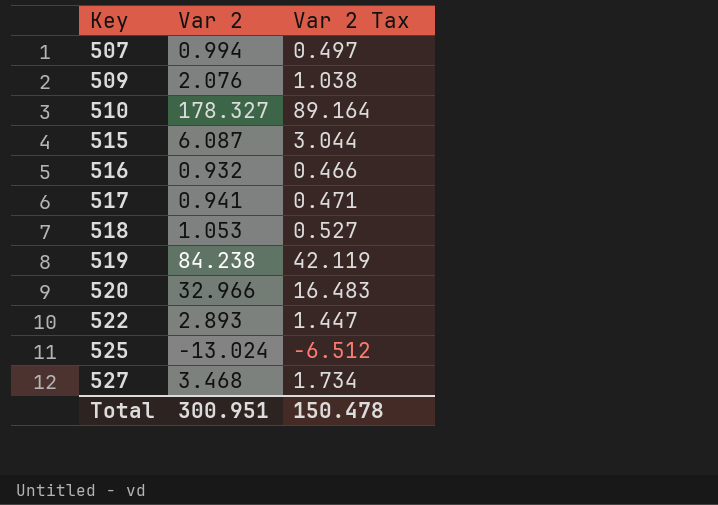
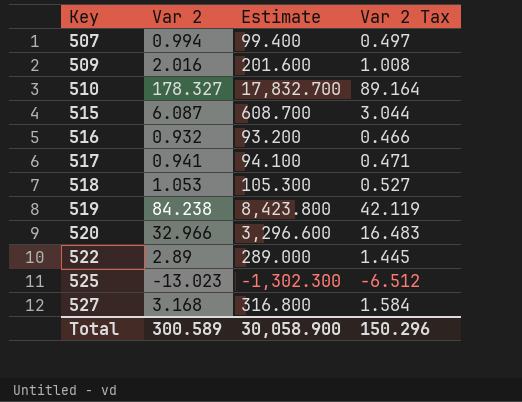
column Estimate | formula: none -> [Var 2] * 100
509 | Var 2: 2.076 -> 2.016
509 | Var 2 Tax: 1.038 -> 1.008
522 | Var 2: 2.893 -> 2.89
522 | Var 2 Tax: 1.447 -> 1.445
525 | Var 2: -13.024 -> -13.023
527 | Var 2: 3.468 -> 3.168
527 | Var 2 Tax: 1.734 -> 1.584
Total | Var 2: 300.951 -> 300.589
Total | Var 2 Tax: 150.478 -> 150.296

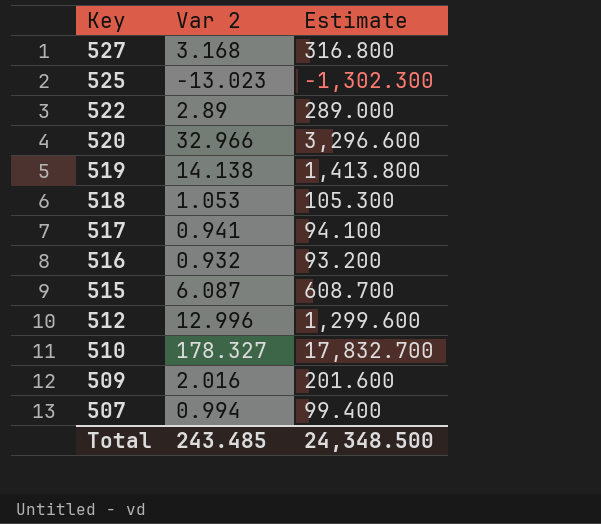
row order: Key ascending -> Key descending
column Var 2 Tax | formula: [Var 2] * 0.5 -> none
519 | Var 2: 84.238 -> 14.138
519 | Estimate: 8,423.800 -> 1,413.800
row 512: none -> 12.996 | 1,299.600
Total | Var 2: 300.589 -> 243.485
Total | Estimate: 30,058.900 -> 24,348.500

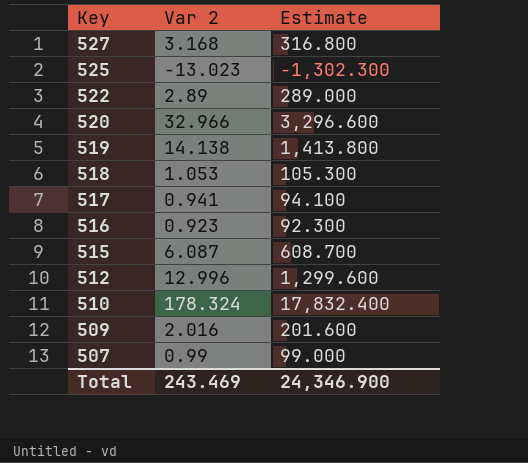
516 | Var 2: 0.932 -> 0.923
516 | Estimate: 93.200 -> 92.300
510 | Var 2: 178.327 -> 178.324
510 | Estimate: 17,832.700 -> 17,832.400
507 | Var 2: 0.994 -> 0.99
507 | Estimate: 99.400 -> 99.000
Total | Var 2: 243.485 -> 243.469
Total | Estimate: 24,348.500 -> 24,346.900

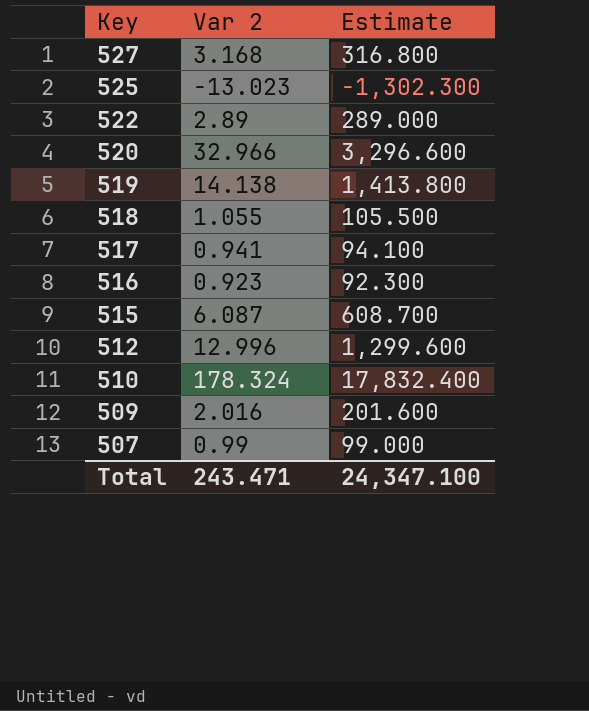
518 | Var 2: 1.053 -> 1.055
518 | Estimate: 105.300 -> 105.500
Total | Var 2: 243.469 -> 243.471
Total | Estimate: 24,346.900 -> 24,347.100

